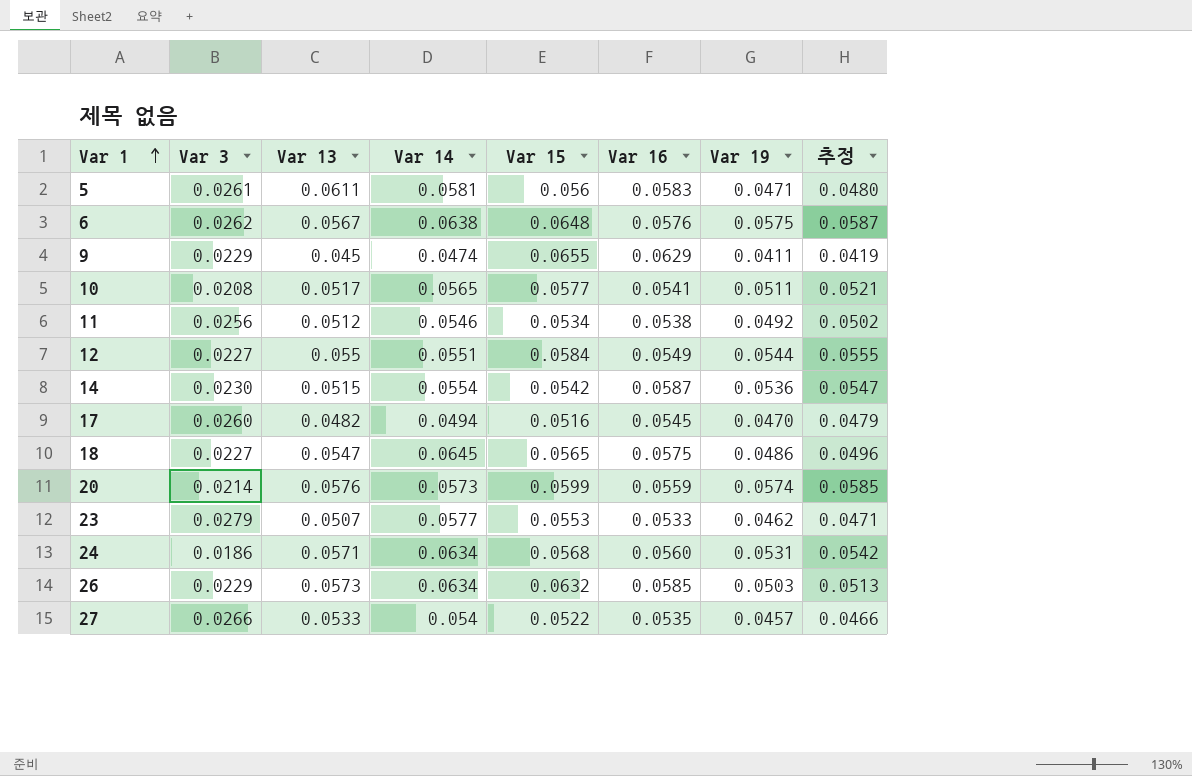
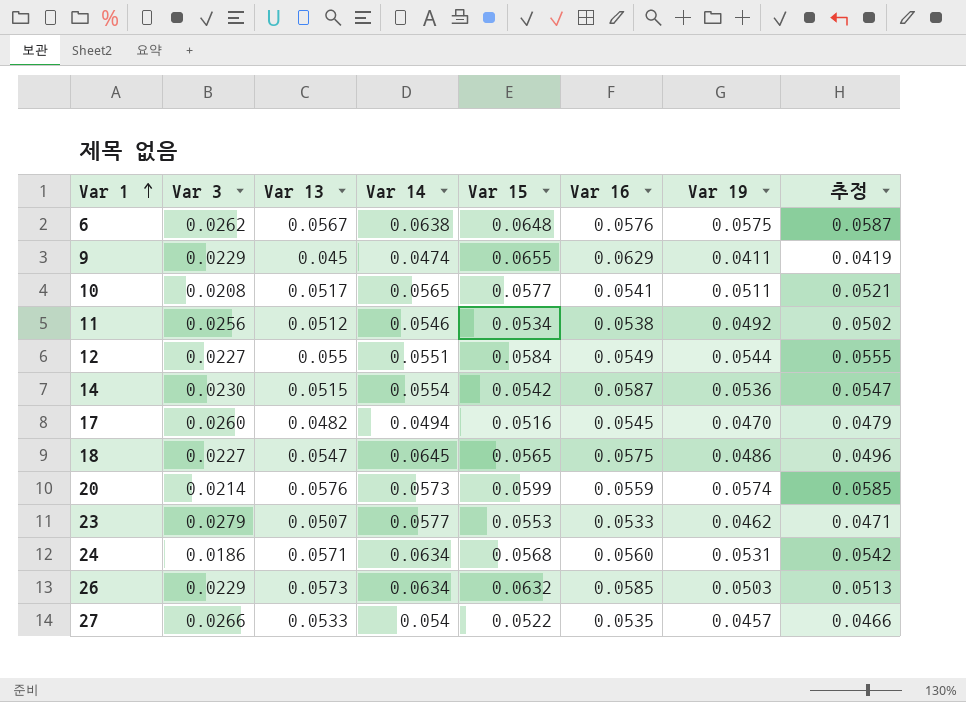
row 5: 0.0261 | 0.0611 | 0.0581 | 0.056 | 0.0583 | 0.0471 | 0.0480 -> none

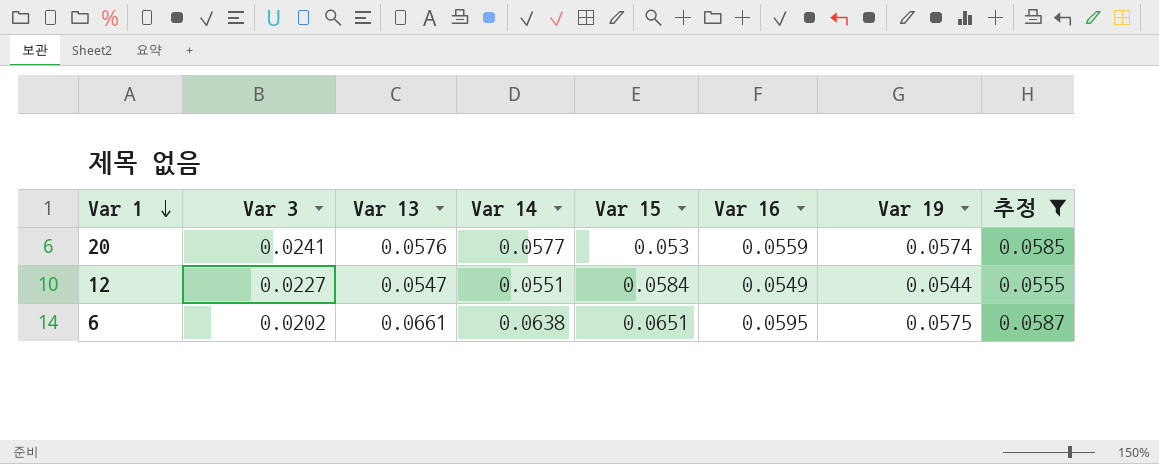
filter: none -> 추정 >= 0.0555
row order: Var 1 ascending -> Var 1 descending
20 | Var 3: 0.0214 -> 0.0241
20 | Var 14: 0.0573 -> 0.0577
20 | Var 15: 0.0599 -> 0.053
12 | Var 13: 0.055 -> 0.0547
6 | Var 3: 0.0262 -> 0.0202
6 | Var 13: 0.0567 -> 0.0661
6 | Var 15: 0.0648 -> 0.0651
6 | Var 16: 0.0576 -> 0.0595

